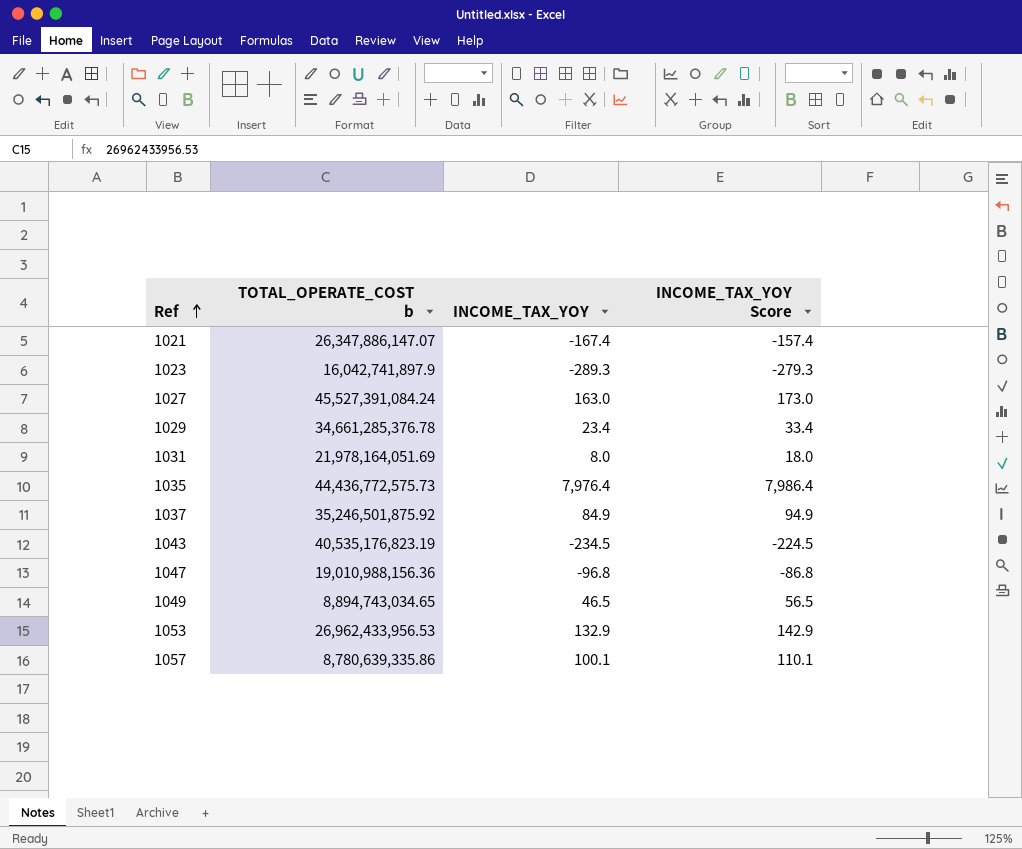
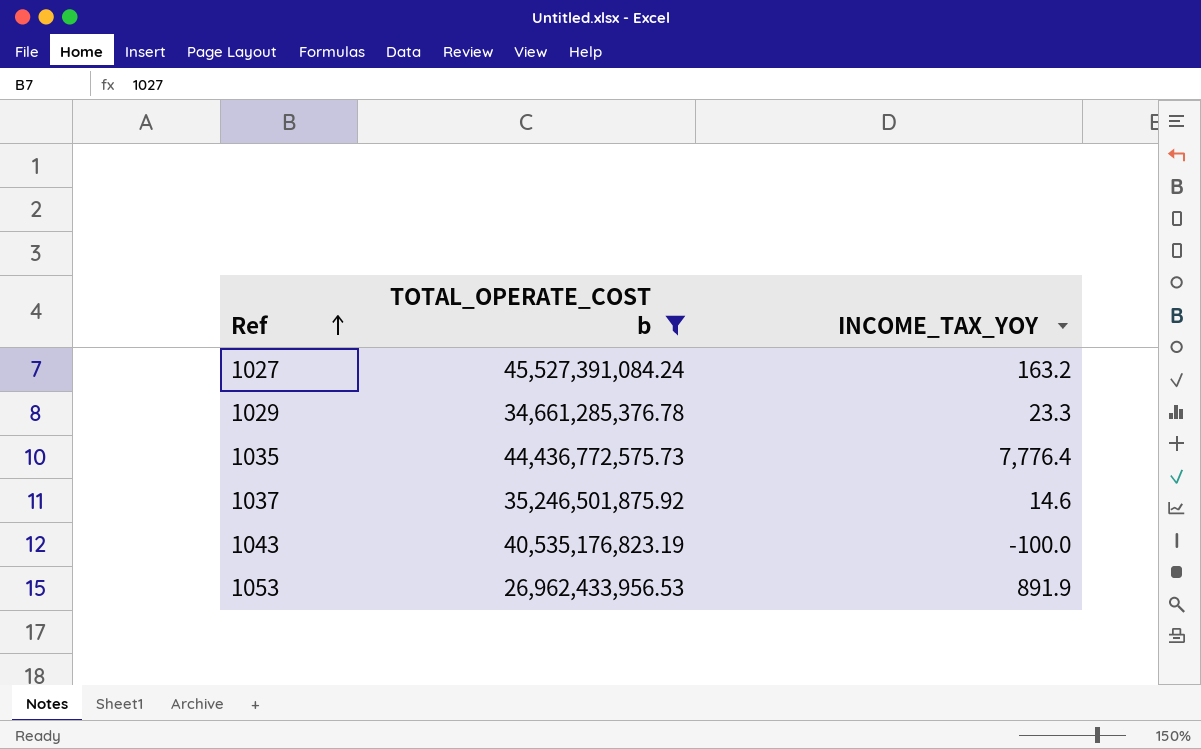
filter: none -> TOTAL_OPERATE_COST b >= 26,962,433,956.53
column INCOME_TAX_YOY Score | formula: [INCOME_TAX_YOY] + 10 -> none
1027 | INCOME_TAX_YOY: 163.0 -> 163.2
1029 | INCOME_TAX_YOY: 23.4 -> 23.3
1035 | INCOME_TAX_YOY: 7,976.4 -> 7,776.4
1037 | INCOME_TAX_YOY: 84.9 -> 14.6
1043 | INCOME_TAX_YOY: -234.5 -> -100.0
1053 | INCOME_TAX_YOY: 132.9 -> 891.9

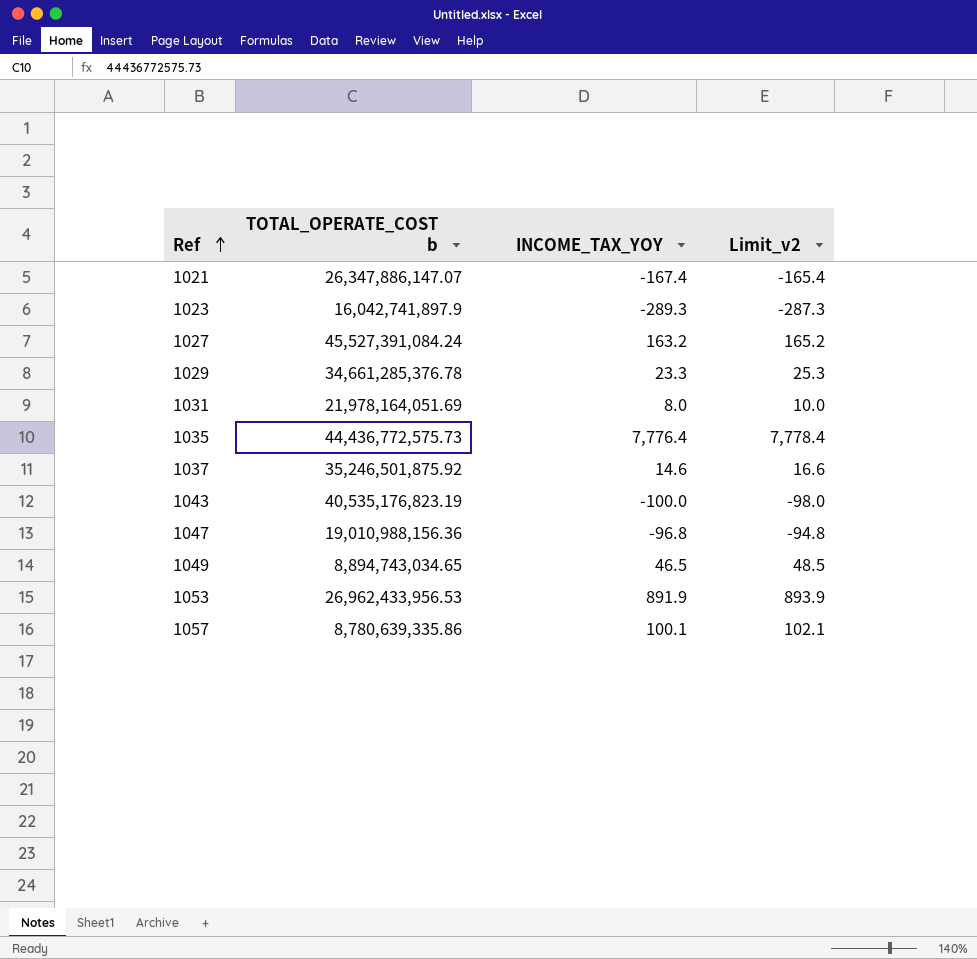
filter: TOTAL_OPERATE_COST b >= 26,962,433,956.53 -> none
column Limit_v2 | formula: none -> [INCOME_TAX_YOY] + 2

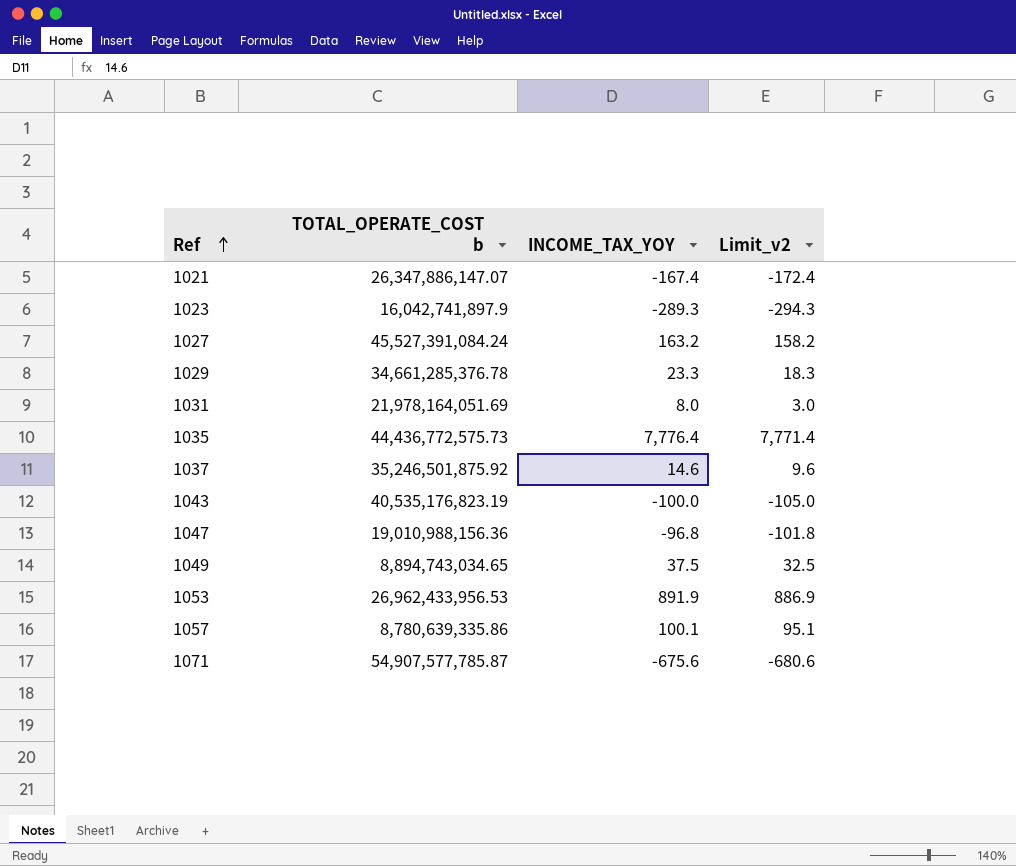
column Limit_v2 | formula: [INCOME_TAX_YOY] + 2 -> [INCOME_TAX_YOY] - 5
1049 | INCOME_TAX_YOY: 46.5 -> 37.5
row 1071: none -> 54,907,577,785.87 | -675.6 | -680.6

